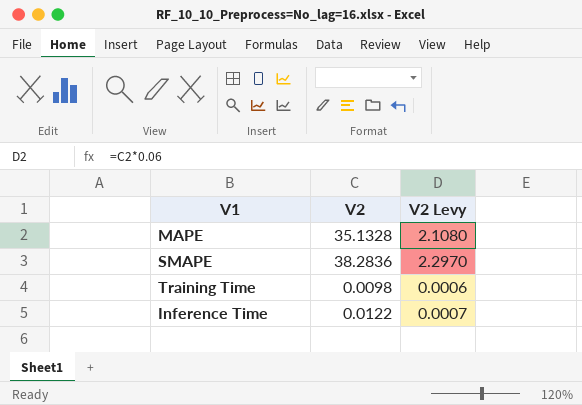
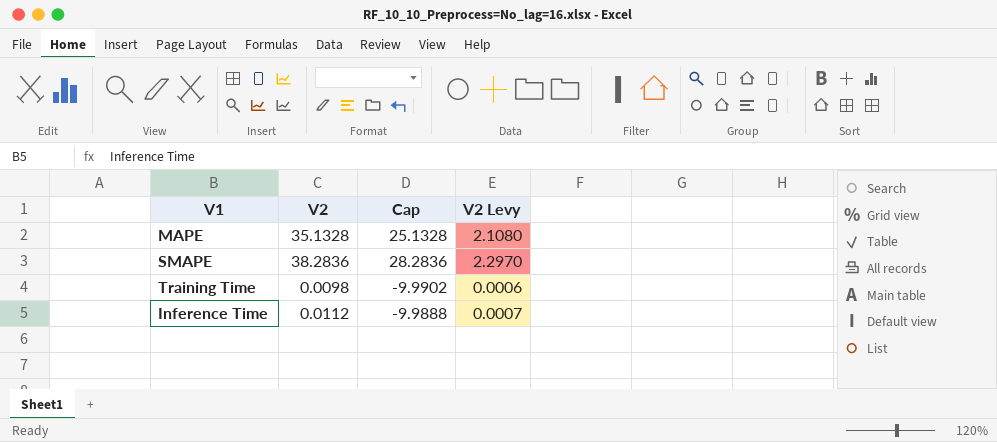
column Cap | formula: none -> [V2] - 10
Inference Time | V2: 0.0122 -> 0.0112

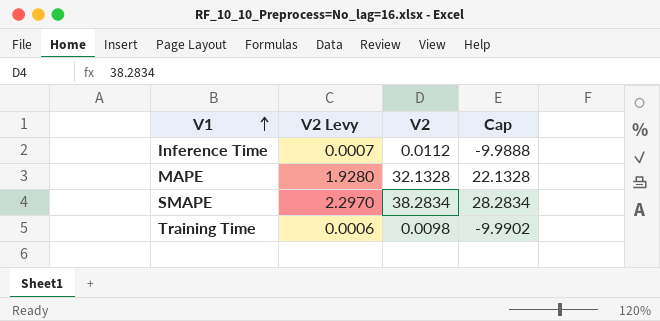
row order: none -> V1 ascending
column V2 Levy | position: 4 -> 2
MAPE | V2 Levy: 2.1080 -> 1.9280
MAPE | V2: 35.1328 -> 32.1328
MAPE | Cap: 25.1328 -> 22.1328
SMAPE | V2: 38.2836 -> 38.2834
SMAPE | Cap: 28.2836 -> 28.2834

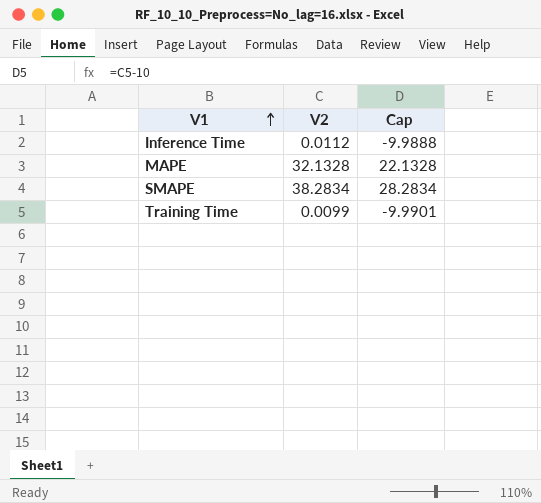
column V2 Levy | formula: [V2] * 0.06 -> none
Training Time | V2: 0.0098 -> 0.0099
Training Time | Cap: -9.9902 -> -9.9901

